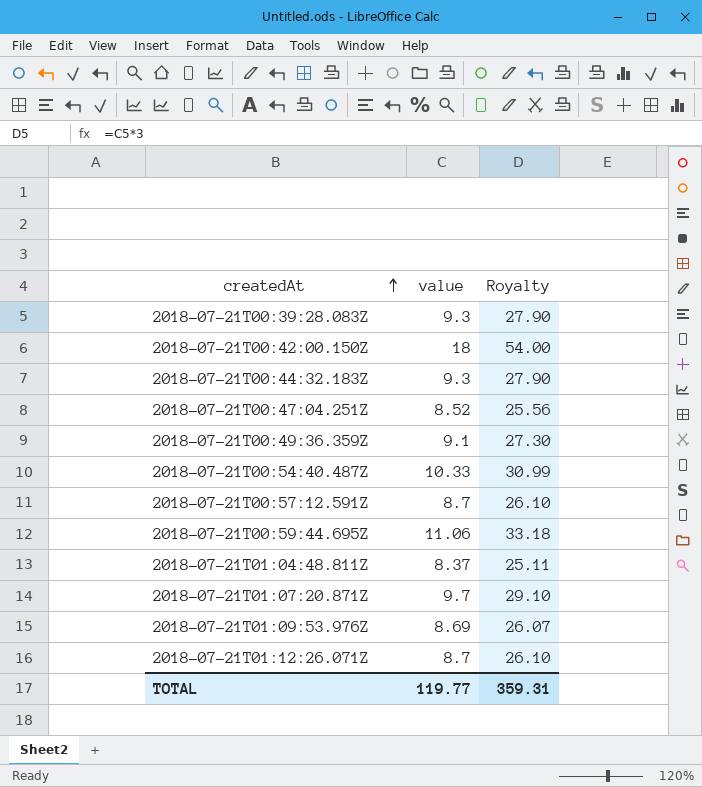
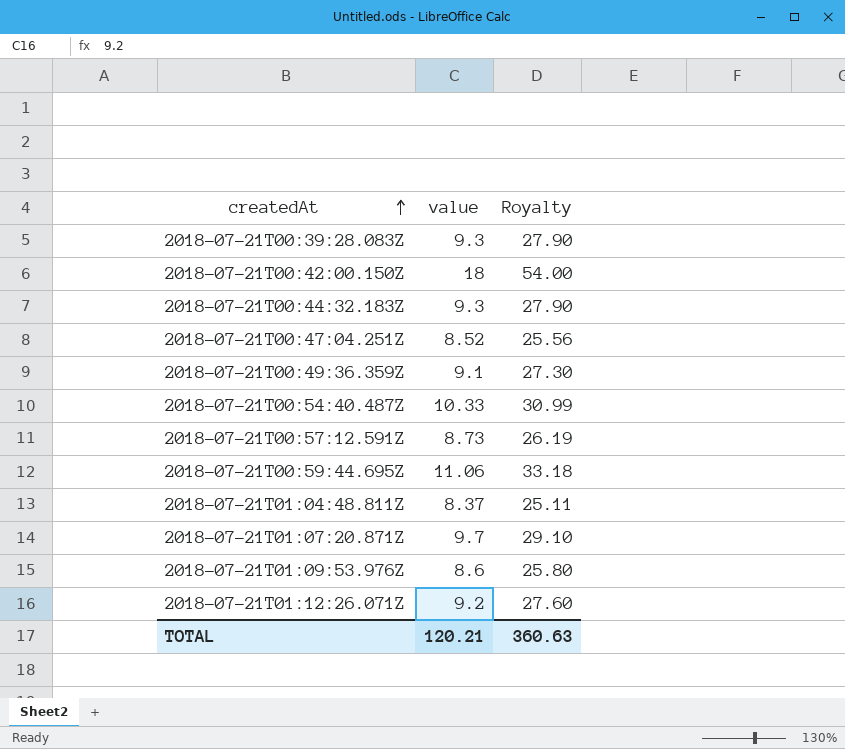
2018-07-21T00:57:12.591Z | value: 8.7 -> 8.73
2018-07-21T00:57:12.591Z | Royalty: 26.10 -> 26.19
2018-07-21T01:09:53.976Z | value: 8.69 -> 8.6
2018-07-21T01:09:53.976Z | Royalty: 26.07 -> 25.80
2018-07-21T01:12:26.071Z | value: 8.7 -> 9.2
2018-07-21T01:12:26.071Z | Royalty: 26.10 -> 27.60
TOTAL | value: 119.77 -> 120.21
TOTAL | Royalty: 359.31 -> 360.63

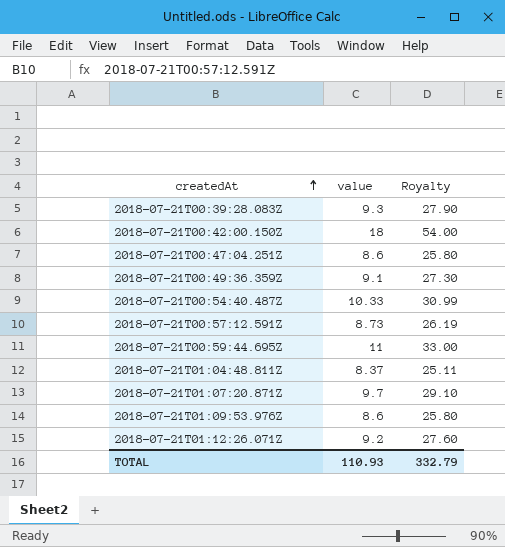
row 2018-07-21T00:44:32.183Z: 9.3 | 27.90 -> none
2018-07-21T00:47:04.251Z | value: 8.52 -> 8.6
2018-07-21T00:47:04.251Z | Royalty: 25.56 -> 25.80
2018-07-21T00:59:44.695Z | value: 11.06 -> 11
2018-07-21T00:59:44.695Z | Royalty: 33.18 -> 33.00
TOTAL | value: 120.21 -> 110.93
TOTAL | Royalty: 360.63 -> 332.79

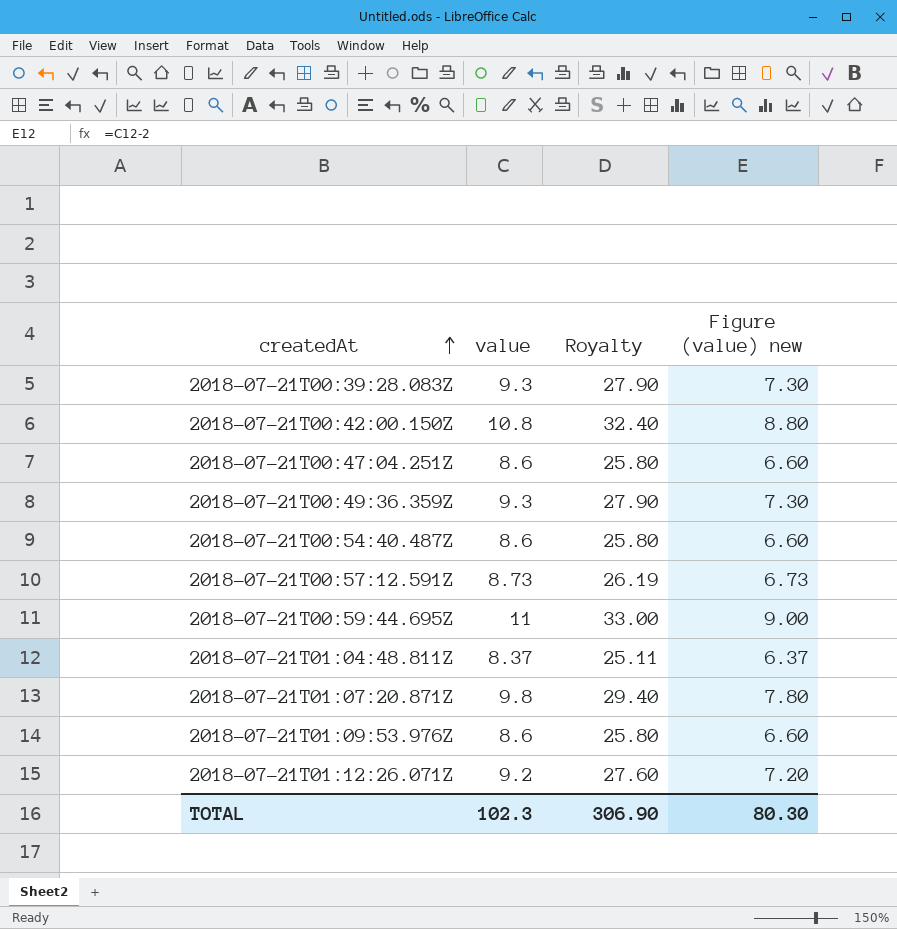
column Figure (value) new | formula: none -> [value] - 2
2018-07-21T00:42:00.150Z | value: 18 -> 10.8
2018-07-21T00:42:00.150Z | Royalty: 54.00 -> 32.40
2018-07-21T00:49:36.359Z | value: 9.1 -> 9.3
2018-07-21T00:49:36.359Z | Royalty: 27.30 -> 27.90
2018-07-21T00:54:40.487Z | value: 10.33 -> 8.6
2018-07-21T00:54:40.487Z | Royalty: 30.99 -> 25.80
2018-07-21T01:07:20.871Z | value: 9.7 -> 9.8
2018-07-21T01:07:20.871Z | Royalty: 29.10 -> 29.40
TOTAL | value: 110.93 -> 102.3
TOTAL | Royalty: 332.79 -> 306.90

